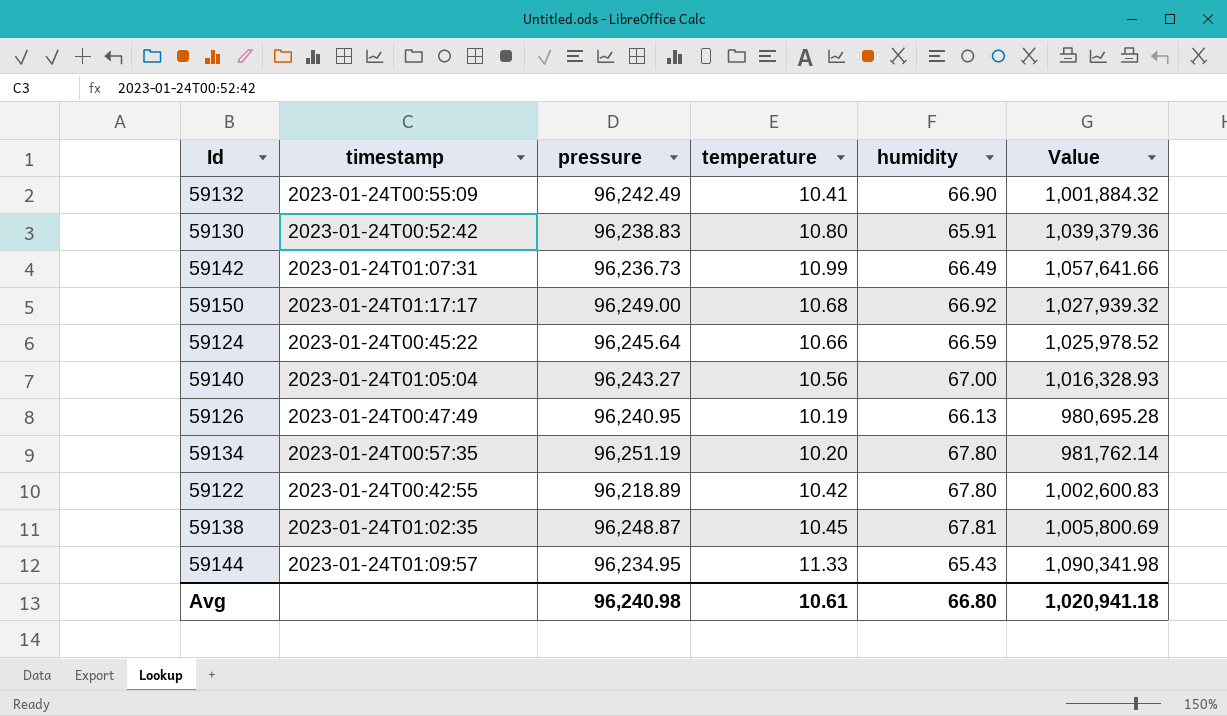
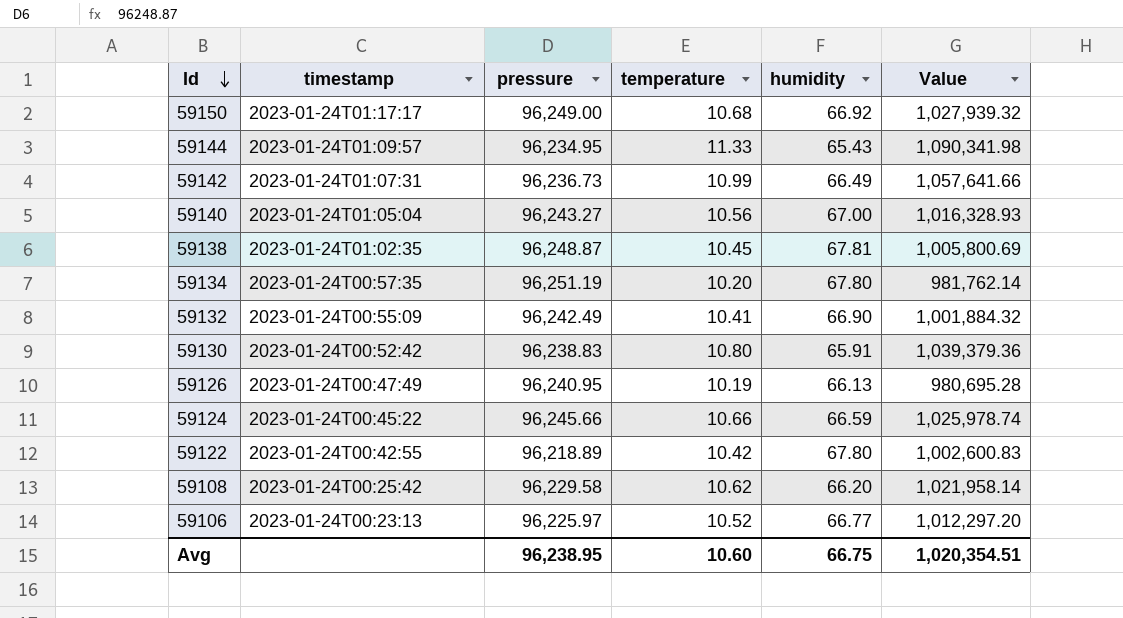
row order: none -> Id descending
59124 | pressure: 96,245.64 -> 96,245.66
59124 | Value: 1,025,978.52 -> 1,025,978.74
row 59108: none -> 2023-01-24T00:25:42 | 96,229.58 | 10.62 | 66.20 | 1,021,958.14
row 59106: none -> 2023-01-24T00:23:13 | 96,225.97 | 10.52 | 66.77 | 1,012,297.20
Avg | pressure: 96,240.98 -> 96,238.95
Avg | temperature: 10.61 -> 10.60
Avg | humidity: 66.80 -> 66.75
Avg | Value: 1,020,941.18 -> 1,020,354.51

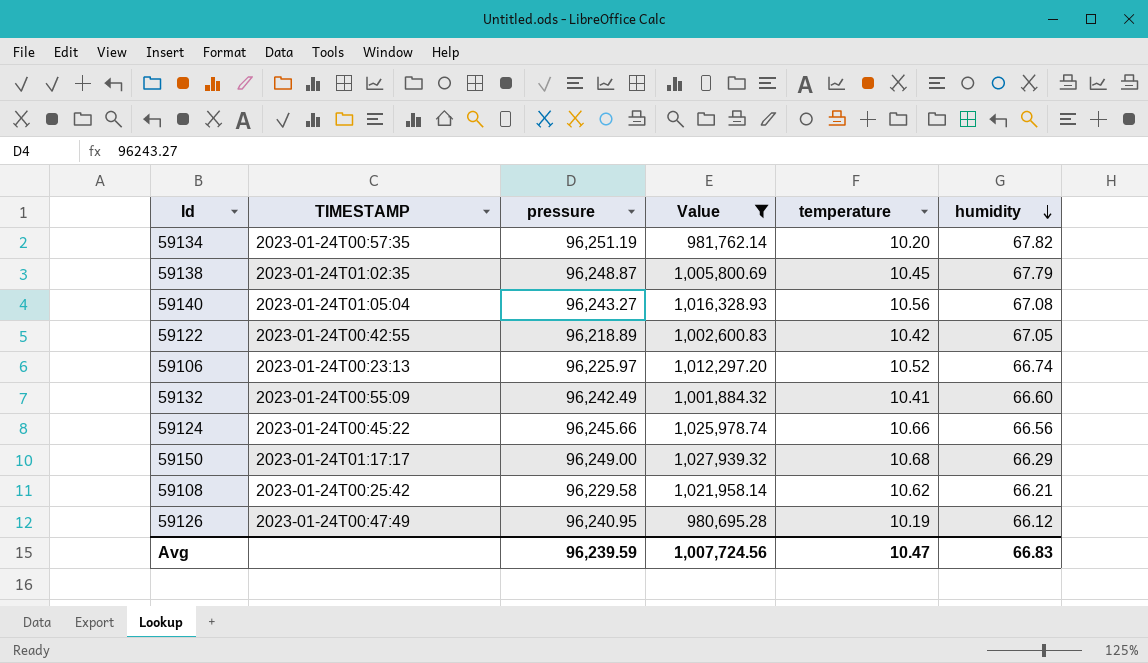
filter: none -> Value <= 1,027,939.32
row order: Id descending -> humidity descending
column name: timestamp -> TIMESTAMP
column Value | position: 6 -> 4
59134 | humidity: 67.80 -> 67.82
59138 | humidity: 67.81 -> 67.79
59140 | humidity: 67.00 -> 67.08
59122 | humidity: 67.80 -> 67.05
59106 | humidity: 66.77 -> 66.74
59132 | humidity: 66.90 -> 66.60
59124 | humidity: 66.59 -> 66.56
59150 | humidity: 66.92 -> 66.29
59108 | humidity: 66.20 -> 66.21
59126 | humidity: 66.13 -> 66.12
Avg | pressure: 96,238.95 -> 96,239.59
Avg | Value: 1,020,354.51 -> 1,007,724.56
Avg | temperature: 10.60 -> 10.47
Avg | humidity: 66.75 -> 66.83

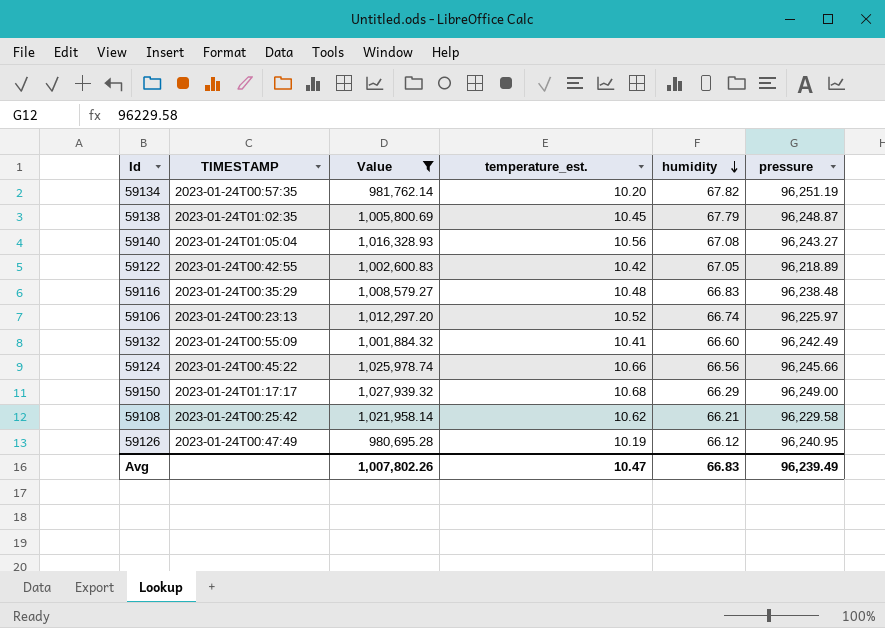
column name: temperature -> temperature_est.
column pressure | position: 3 -> 6
row 59116: none -> 2023-01-24T00:35:29 | 1,008,579.27 | 10.48 | 66.83 | 96,238.48
Avg | Value: 1,007,724.56 -> 1,007,802.26
Avg | pressure: 96,239.59 -> 96,239.49

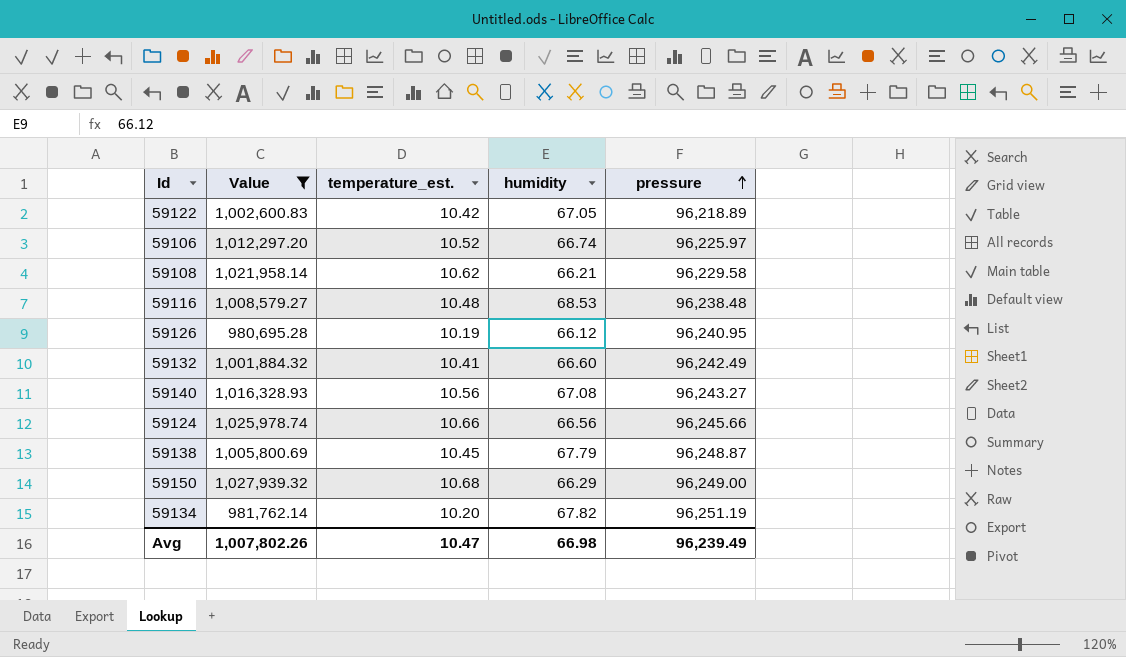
row order: humidity descending -> pressure ascending
column TIMESTAMP | position: 2 -> none
59116 | humidity: 66.83 -> 68.53
Avg | humidity: 66.83 -> 66.98

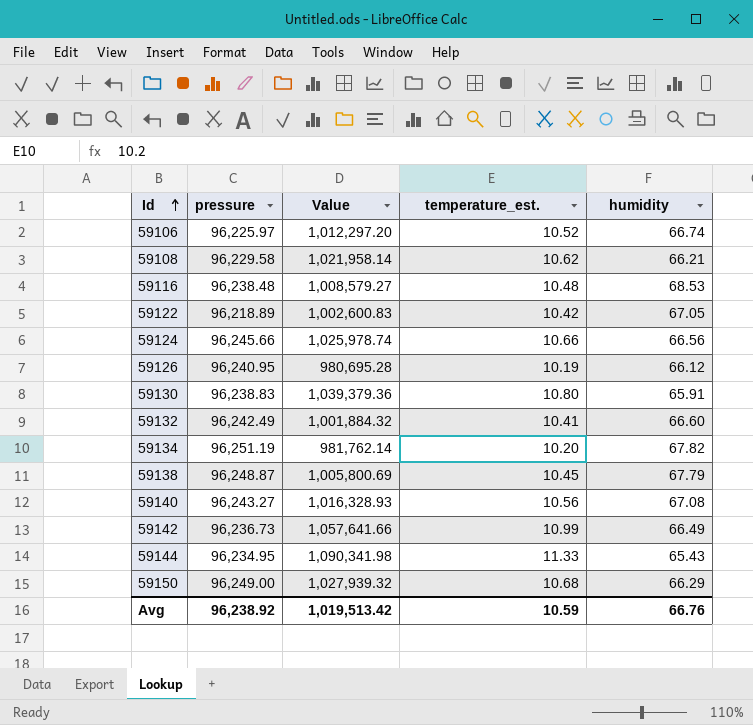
filter: Value <= 1,027,939.32 -> none
row order: pressure ascending -> Id ascending
column pressure | position: 5 -> 2
Avg | pressure: 96,239.49 -> 96,238.92
Avg | Value: 1,007,802.26 -> 1,019,513.42
Avg | temperature_est.: 10.47 -> 10.59
Avg | humidity: 66.98 -> 66.76

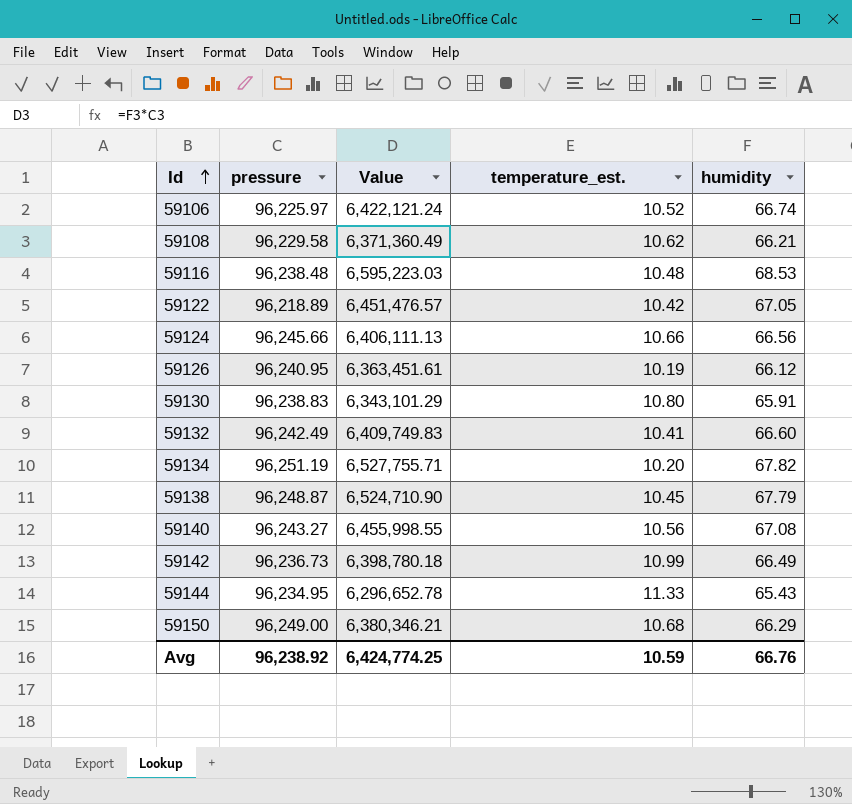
column Value | formula: [pressure] * [temperature_est.] -> [pressure] * [humidity]
Avg | Value: 1,019,513.42 -> 6,424,774.25

